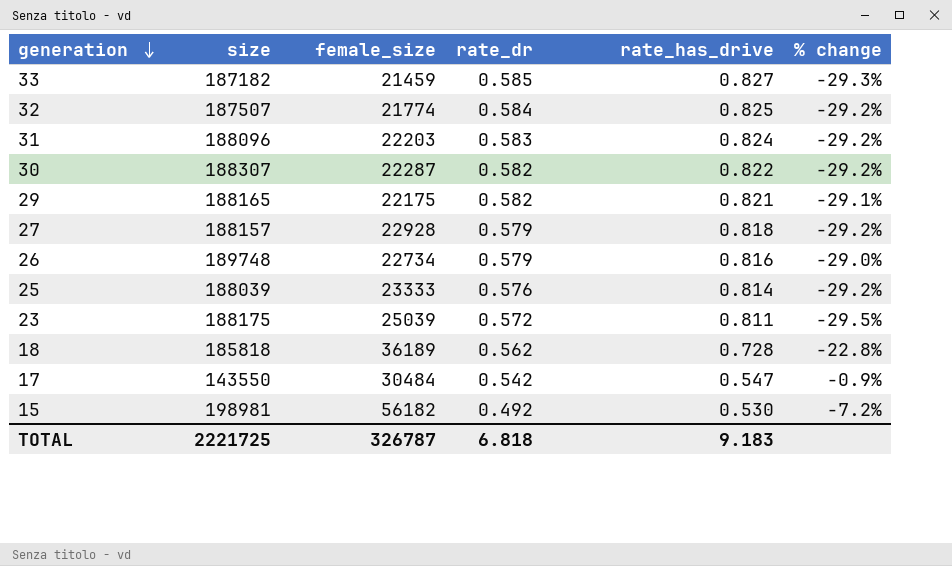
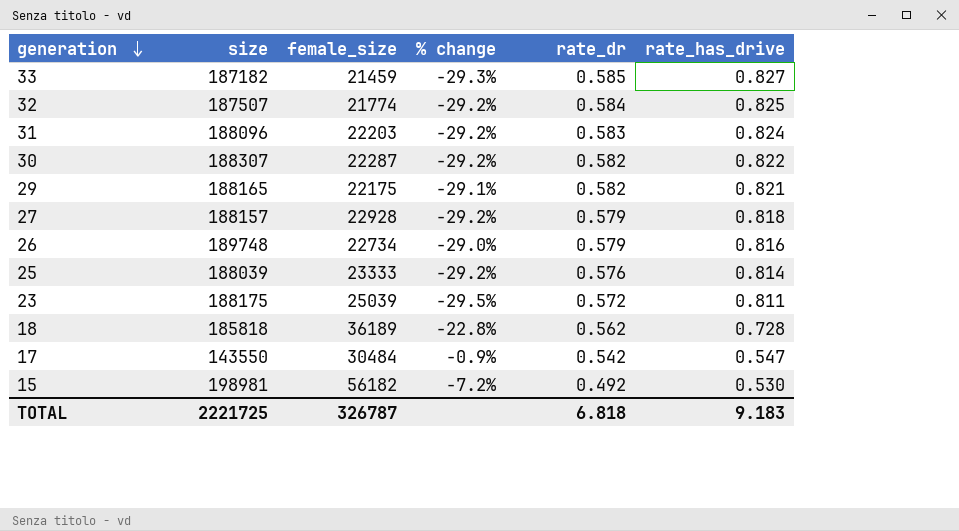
column % change | position: 6 -> 4

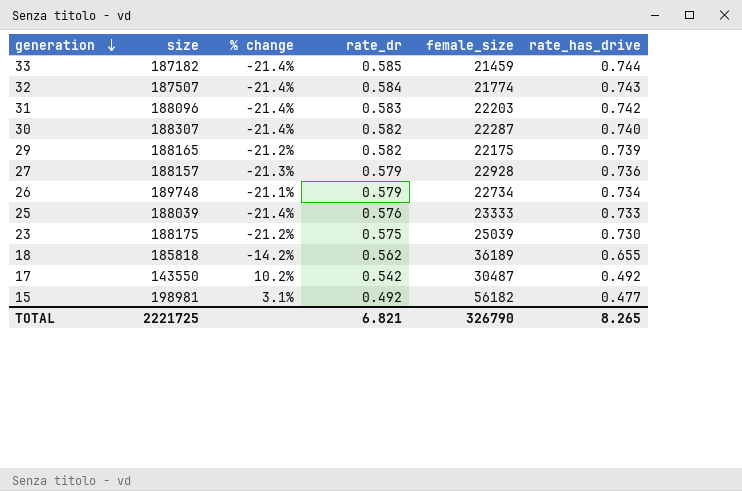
column female_size | position: 3 -> 5
33 | % change: -29.3% -> -21.4%
33 | rate_has_drive: 0.827 -> 0.744
32 | % change: -29.2% -> -21.4%
32 | rate_has_drive: 0.825 -> 0.743
31 | % change: -29.2% -> -21.4%
31 | rate_has_drive: 0.824 -> 0.742
30 | % change: -29.2% -> -21.4%
30 | rate_has_drive: 0.822 -> 0.740
29 | % change: -29.1% -> -21.2%
29 | rate_has_drive: 0.821 -> 0.739
27 | % change: -29.2% -> -21.3%
27 | rate_has_drive: 0.818 -> 0.736
26 | % change: -29.0% -> -21.1%
26 | rate_has_drive: 0.816 -> 0.734
25 | % change: -29.2% -> -21.4%
25 | rate_has_drive: 0.814 -> 0.733
23 | % change: -29.5% -> -21.2%
23 | rate_dr: 0.572 -> 0.575
23 | rate_has_drive: 0.811 -> 0.730
18 | % change: -22.8% -> -14.2%
18 | rate_has_drive: 0.728 -> 0.655
17 | % change: -0.9% -> 10.2%
17 | female_size: 30484 -> 30487
17 | rate_has_drive: 0.547 -> 0.492
15 | % change: -7.2% -> 3.1%
15 | rate_has_drive: 0.530 -> 0.477
TOTAL | rate_dr: 6.818 -> 6.821
TOTAL | female_size: 326787 -> 326790
TOTAL | rate_has_drive: 9.183 -> 8.265

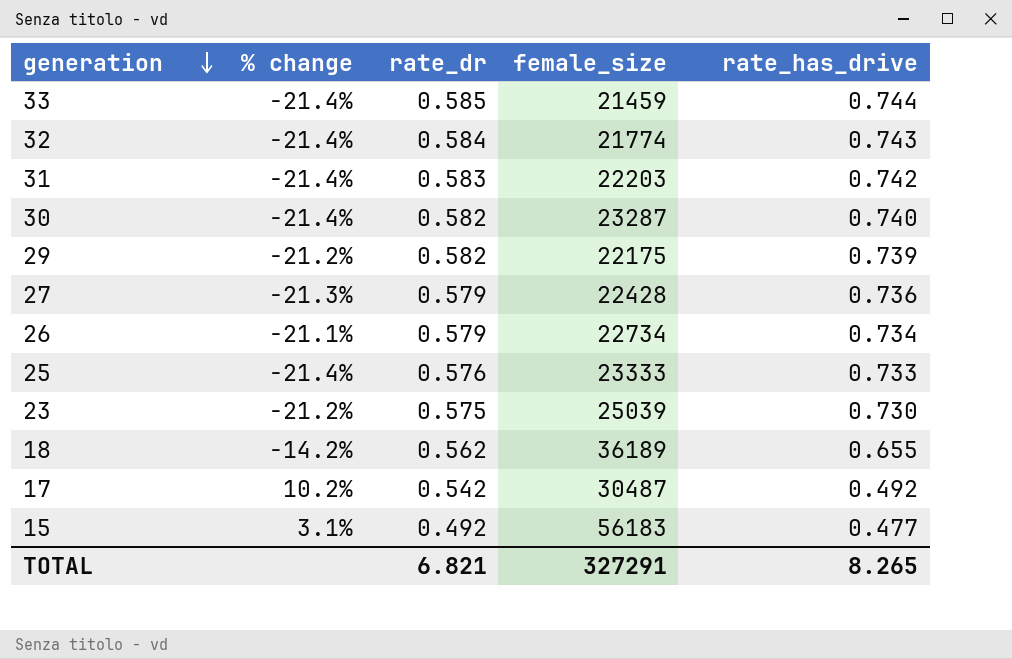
column size | position: 2 -> none
30 | female_size: 22287 -> 23287
27 | female_size: 22928 -> 22428
15 | female_size: 56182 -> 56183
TOTAL | female_size: 326790 -> 327291

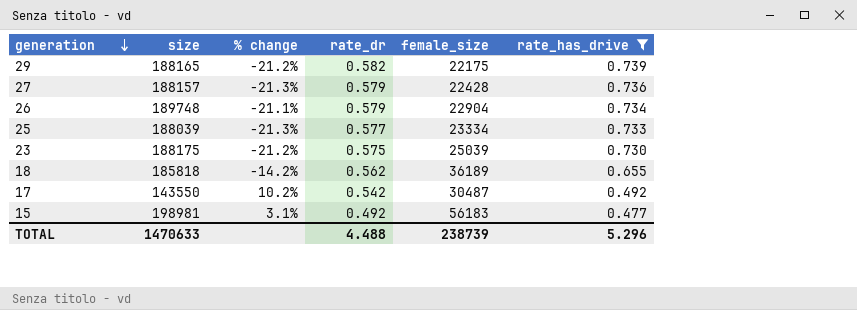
filter: none -> rate_has_drive <= 0.739
column size | position: none -> 2
26 | female_size: 22734 -> 22904
25 | % change: -21.4% -> -21.3%
25 | rate_dr: 0.576 -> 0.577
25 | female_size: 23333 -> 23334
TOTAL | rate_dr: 6.821 -> 4.488
TOTAL | female_size: 327291 -> 238739
TOTAL | rate_has_drive: 8.265 -> 5.296

